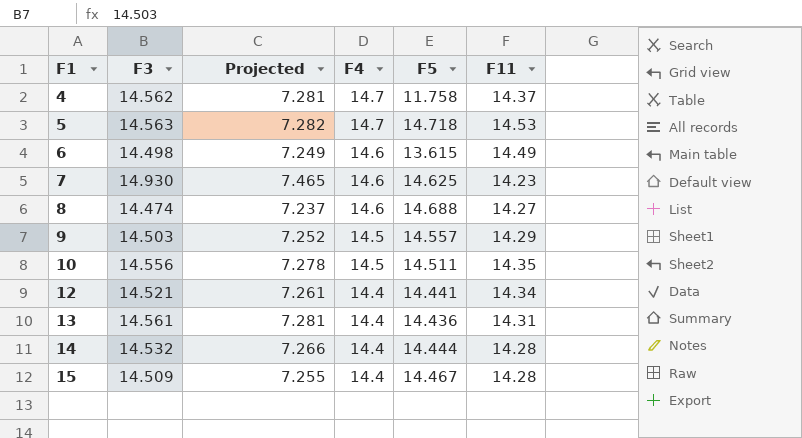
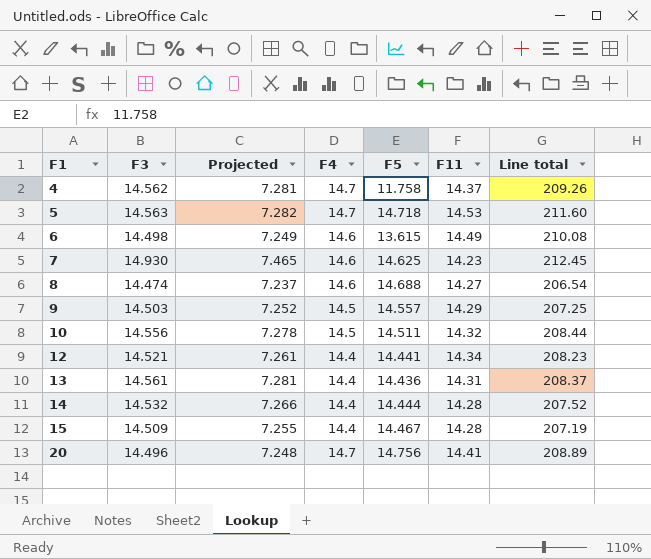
column Line total | formula: none -> [F3] * [F11]
10 | F11: 14.35 -> 14.32
row 20: none -> 14.496 | 7.248 | 14.7 | 14.756 | 14.41 | 208.89

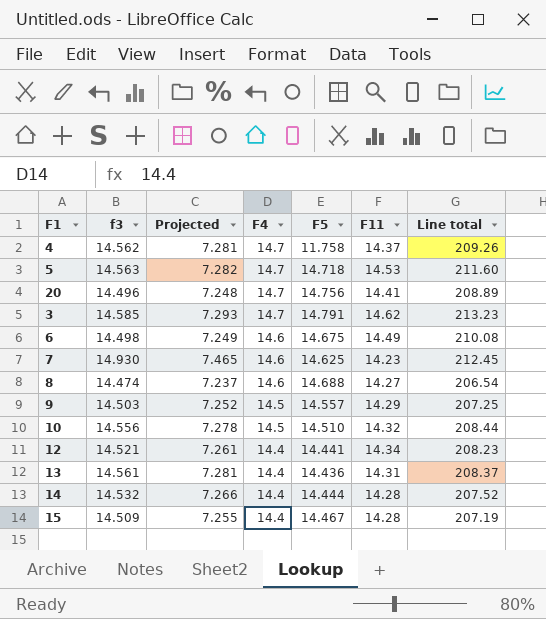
row order: F1 ascending -> F4 descending
column name: F3 -> f3
row 3: none -> 14.585 | 7.293 | 14.7 | 14.791 | 14.62 | 213.23
6 | F5: 13.615 -> 14.675
10 | F5: 14.511 -> 14.510

